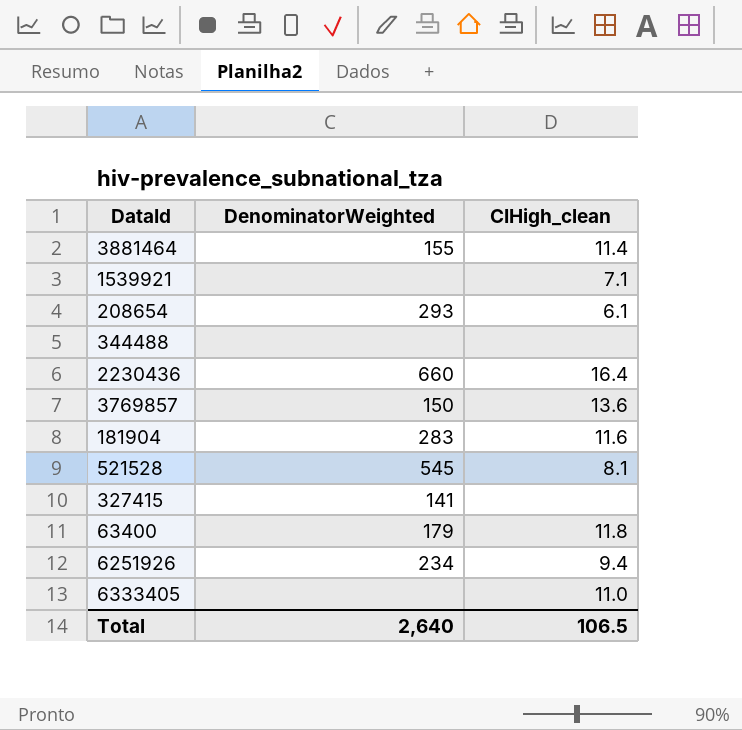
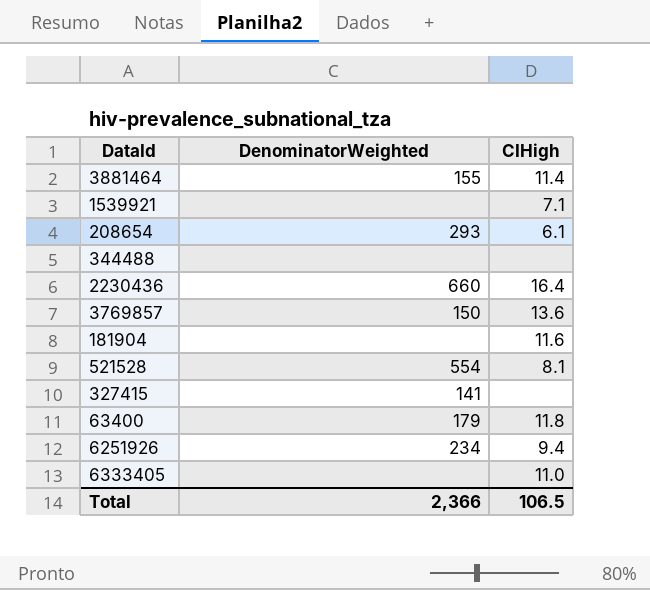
column name: CIHigh_clean -> CIHigh
181904 | DenominatorWeighted: 283 -> none
521528 | DenominatorWeighted: 545 -> 554
Total | DenominatorWeighted: 2,640 -> 2,366

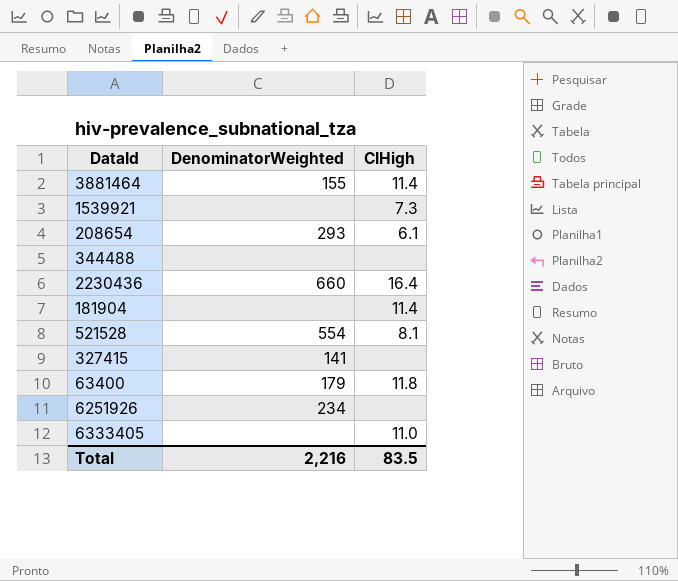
row 3769857: 150 | 13.6 -> none
1539921 | CIHigh: 7.1 -> 7.3
181904 | CIHigh: 11.6 -> 11.4
6251926 | CIHigh: 9.4 -> none
Total | DenominatorWeighted: 2,366 -> 2,216
Total | CIHigh: 106.5 -> 83.5

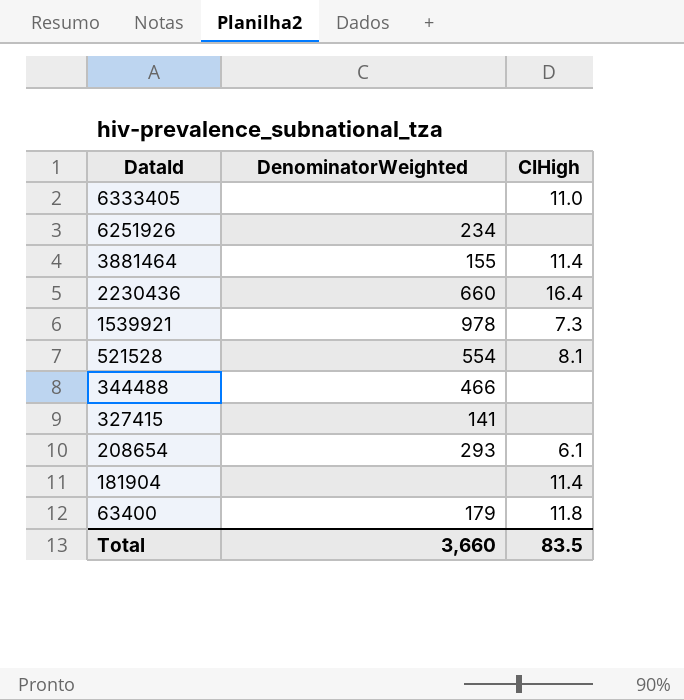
row order: none -> DataId descending
1539921 | DenominatorWeighted: none -> 978
344488 | DenominatorWeighted: none -> 466
Total | DenominatorWeighted: 2,216 -> 3,660

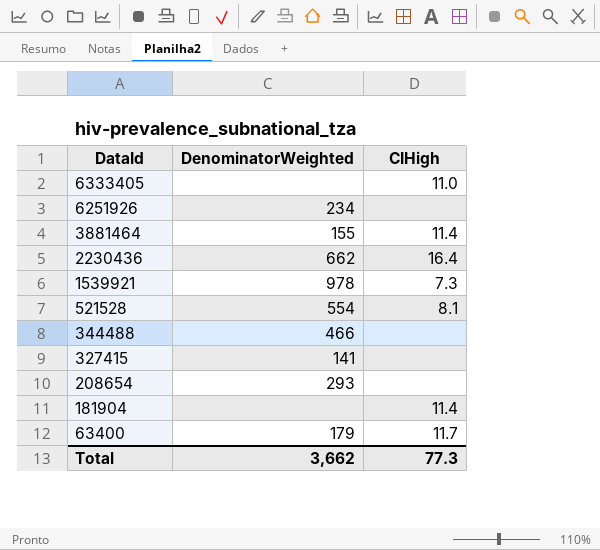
2230436 | DenominatorWeighted: 660 -> 662
208654 | CIHigh: 6.1 -> none
63400 | CIHigh: 11.8 -> 11.7
Total | DenominatorWeighted: 3,660 -> 3,662
Total | CIHigh: 83.5 -> 77.3

